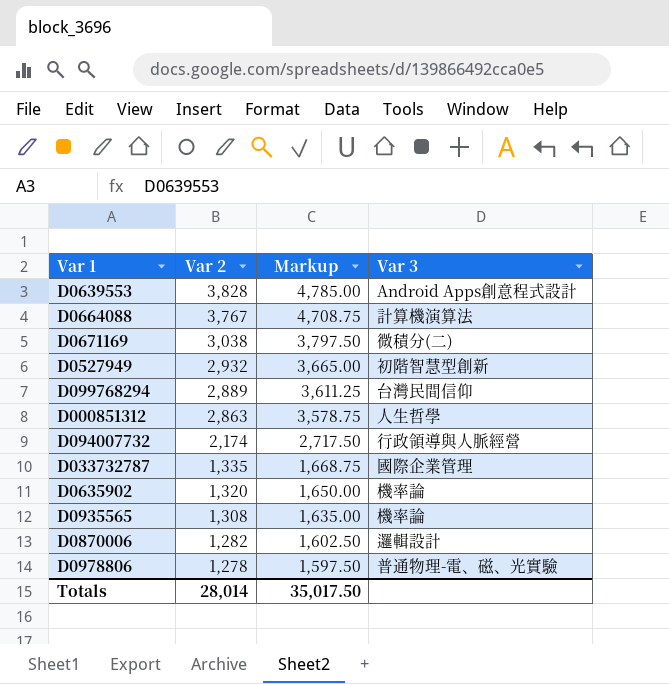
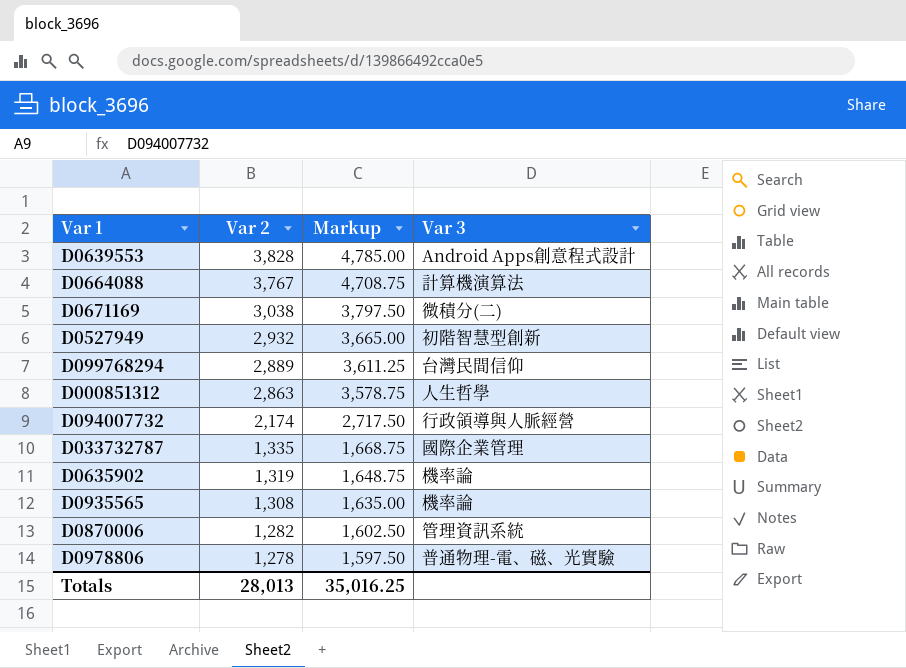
D0635902 | Var 2: 1,320 -> 1,319
D0635902 | Markup: 1,650.00 -> 1,648.75
D0870006 | Var 3: 邏輯設計 -> 管理資訊系統
Totals | Var 2: 28,014 -> 28,013
Totals | Markup: 35,017.50 -> 35,016.25

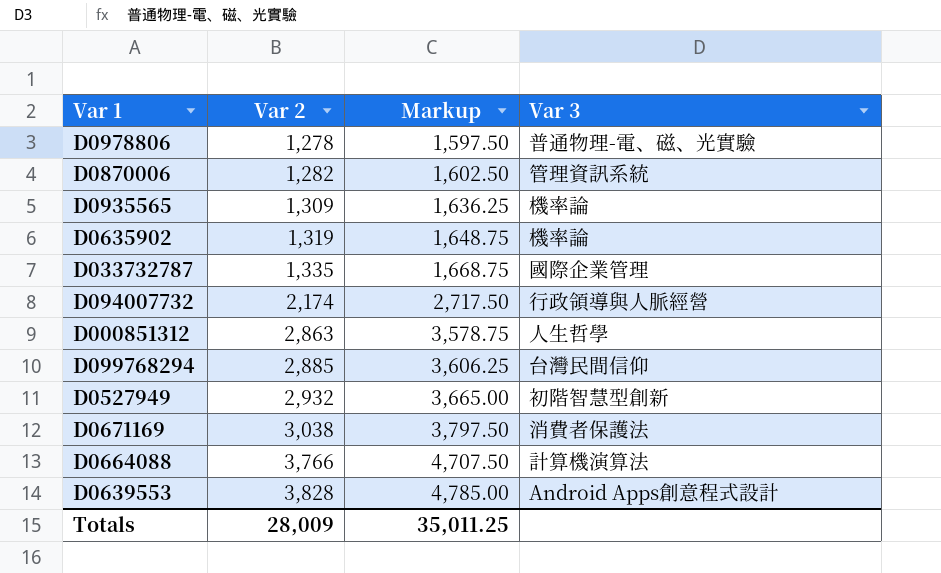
row order: Var 2 descending -> Var 2 ascending
D0935565 | Var 2: 1,308 -> 1,309
D0935565 | Markup: 1,635.00 -> 1,636.25
D099768294 | Var 2: 2,889 -> 2,885
D099768294 | Markup: 3,611.25 -> 3,606.25
D0671169 | Var 3: 微積分(二) -> 消費者保護法
D0664088 | Var 2: 3,767 -> 3,766
D0664088 | Markup: 4,708.75 -> 4,707.50
Totals | Var 2: 28,013 -> 28,009
Totals | Markup: 35,016.25 -> 35,011.25

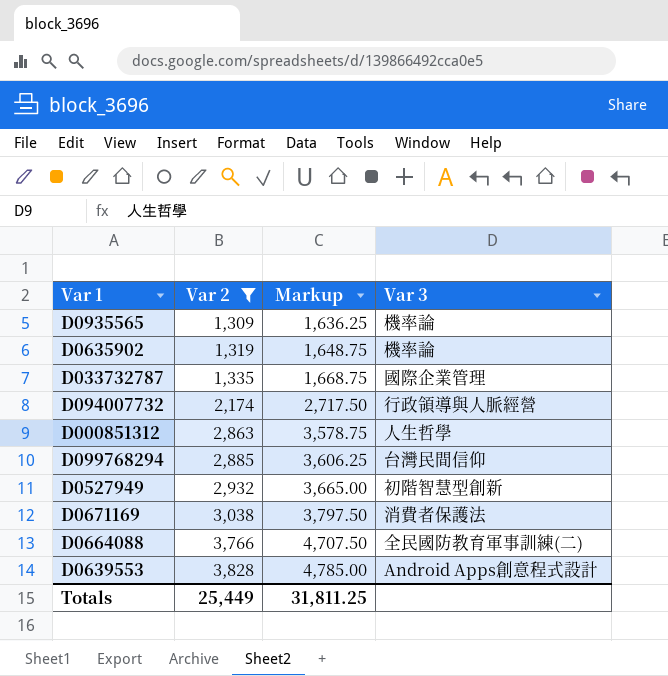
filter: none -> Var 2 >= 1,309
D0664088 | Var 3: 計算機演算法 -> 全民國防教育軍事訓練(二)
Totals | Var 2: 28,009 -> 25,449
Totals | Markup: 35,011.25 -> 31,811.25

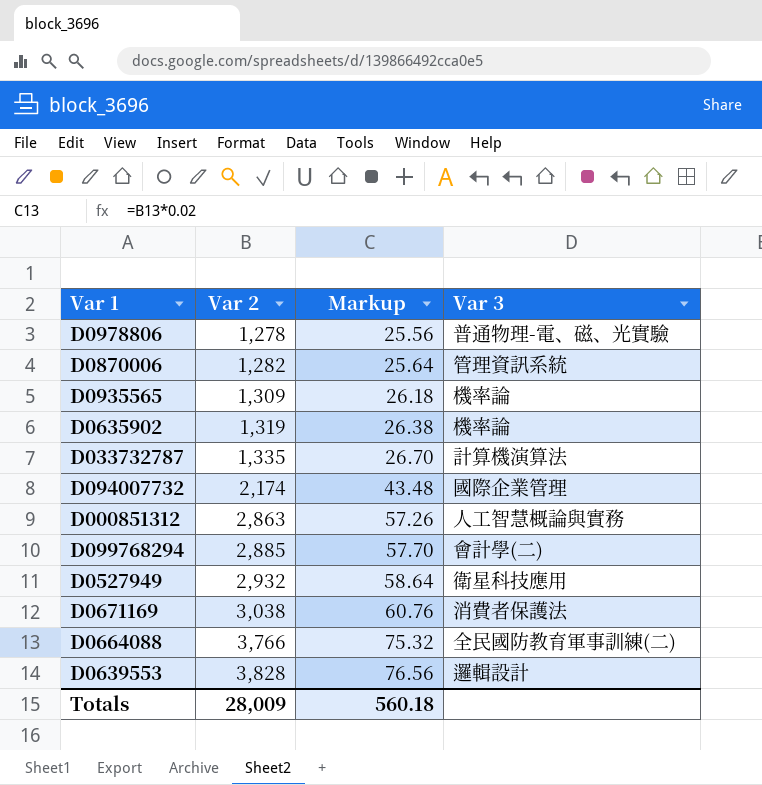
filter: Var 2 >= 1,309 -> none
column Markup | formula: [Var 2] * 1.25 -> [Var 2] * 0.02
D033732787 | Var 3: 國際企業管理 -> 計算機演算法
D094007732 | Var 3: 行政領導與人脈經營 -> 國際企業管理
D000851312 | Var 3: 人生哲學 -> 人工智慧概論與實務
D099768294 | Var 3: 台灣民間信仰 -> 會計學(二)
D0527949 | Var 3: 初階智慧型創新 -> 衛星科技應用
D0639553 | Var 3: Android Apps創意程式設計 -> 邏輯設計
Totals | Var 2: 25,449 -> 28,009
Totals | Markup: 31,811.25 -> 560.18

